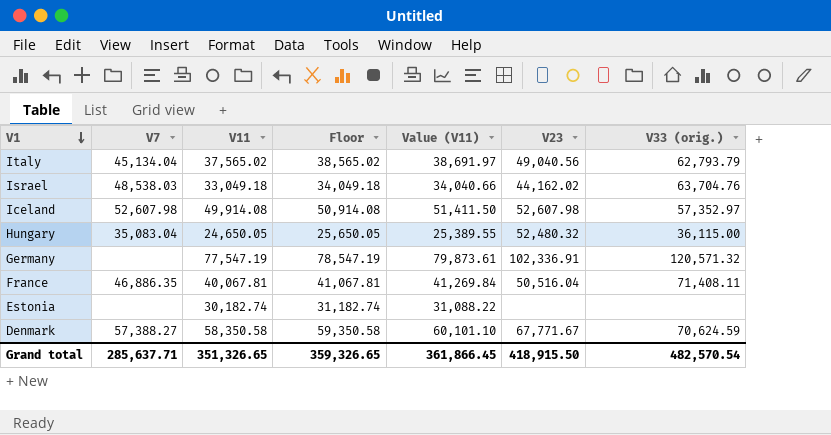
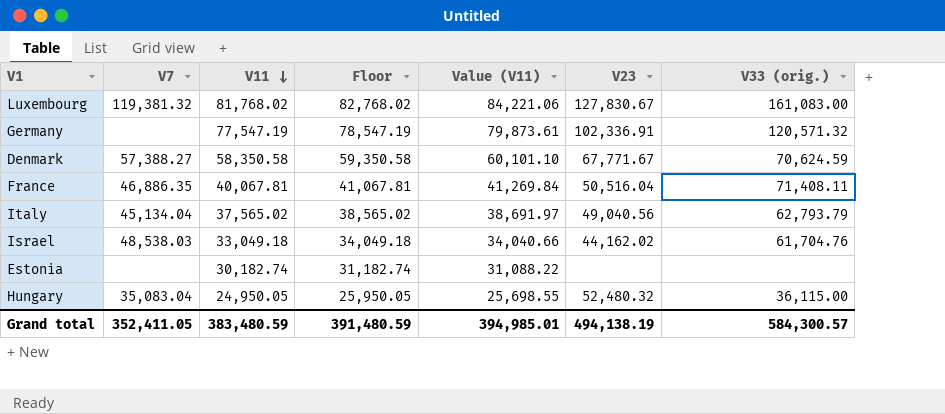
row order: V1 descending -> V11 descending
row Iceland: 52,607.98 | 49,914.08 | 50,914.08 | 51,411.50 | 52,607.98 | 57,352.97 -> none
row Luxembourg: none -> 119,381.32 | 81,768.02 | 82,768.02 | 84,221.06 | 127,830.67 | 161,083.00
Israel | V33 (orig.): 63,704.76 -> 61,704.76
Hungary | V11: 24,650.05 -> 24,950.05
Hungary | Floor: 25,650.05 -> 25,950.05
Hungary | Value (V11): 25,389.55 -> 25,698.55
Grand total | V7: 285,637.71 -> 352,411.05
Grand total | V11: 351,326.65 -> 383,480.59
Grand total | Floor: 359,326.65 -> 391,480.59
Grand total | Value (V11): 361,866.45 -> 394,985.01
Grand total | V23: 418,915.50 -> 494,138.19
Grand total | V33 (orig.): 482,570.54 -> 584,300.57

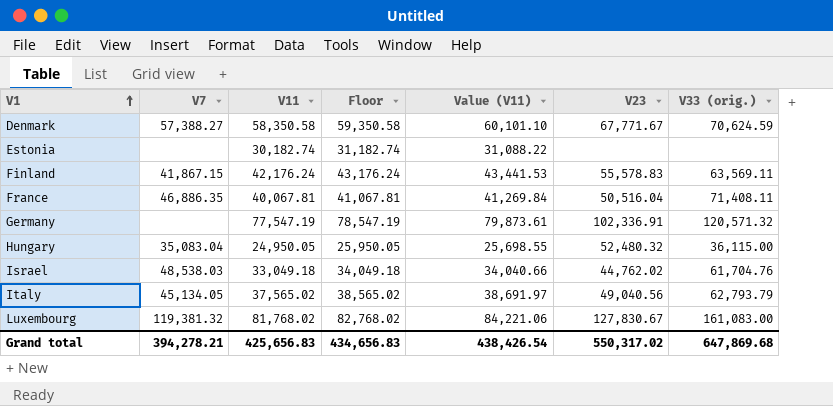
row order: V11 descending -> V1 ascending
row Finland: none -> 41,867.15 | 42,176.24 | 43,176.24 | 43,441.53 | 55,578.83 | 63,569.11
Israel | V23: 44,162.02 -> 44,762.02
Italy | V7: 45,134.04 -> 45,134.05
Grand total | V7: 352,411.05 -> 394,278.21
Grand total | V11: 383,480.59 -> 425,656.83
Grand total | Floor: 391,480.59 -> 434,656.83
Grand total | Value (V11): 394,985.01 -> 438,426.54
Grand total | V23: 494,138.19 -> 550,317.02
Grand total | V33 (orig.): 584,300.57 -> 647,869.68

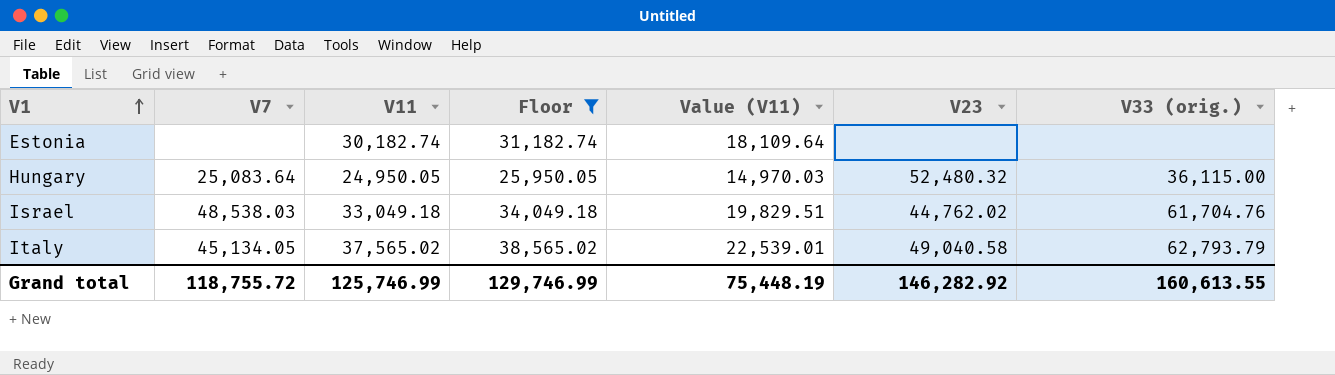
filter: none -> Floor <= 38,565.02
column Value (V11) | formula: [V11] * 1.03 -> [V11] * 0.6
Hungary | V7: 35,083.04 -> 25,083.64
Italy | V23: 49,040.56 -> 49,040.58
Grand total | V7: 394,278.21 -> 118,755.72
Grand total | V11: 425,656.83 -> 125,746.99
Grand total | Floor: 434,656.83 -> 129,746.99
Grand total | Value (V11): 438,426.54 -> 75,448.19
Grand total | V23: 550,317.02 -> 146,282.92
Grand total | V33 (orig.): 647,869.68 -> 160,613.55

